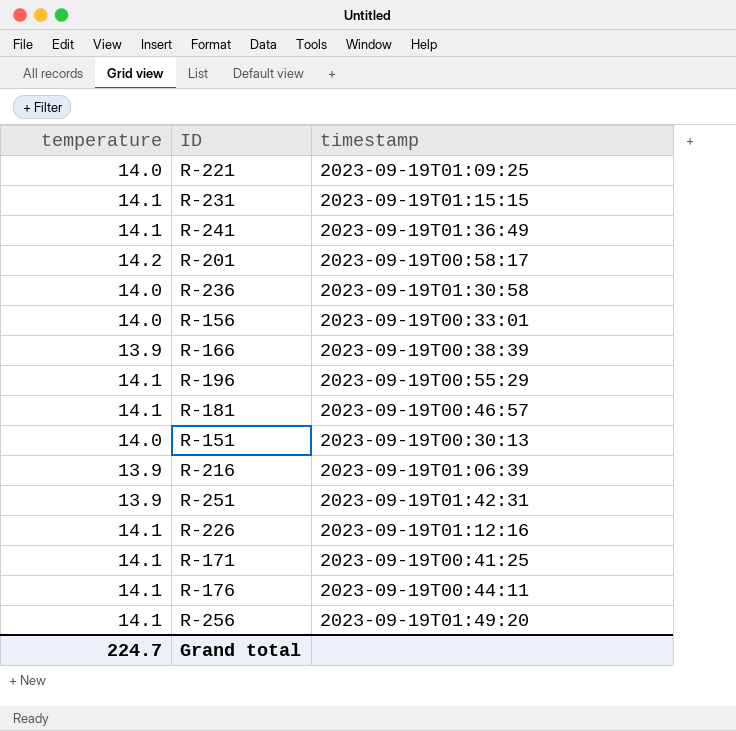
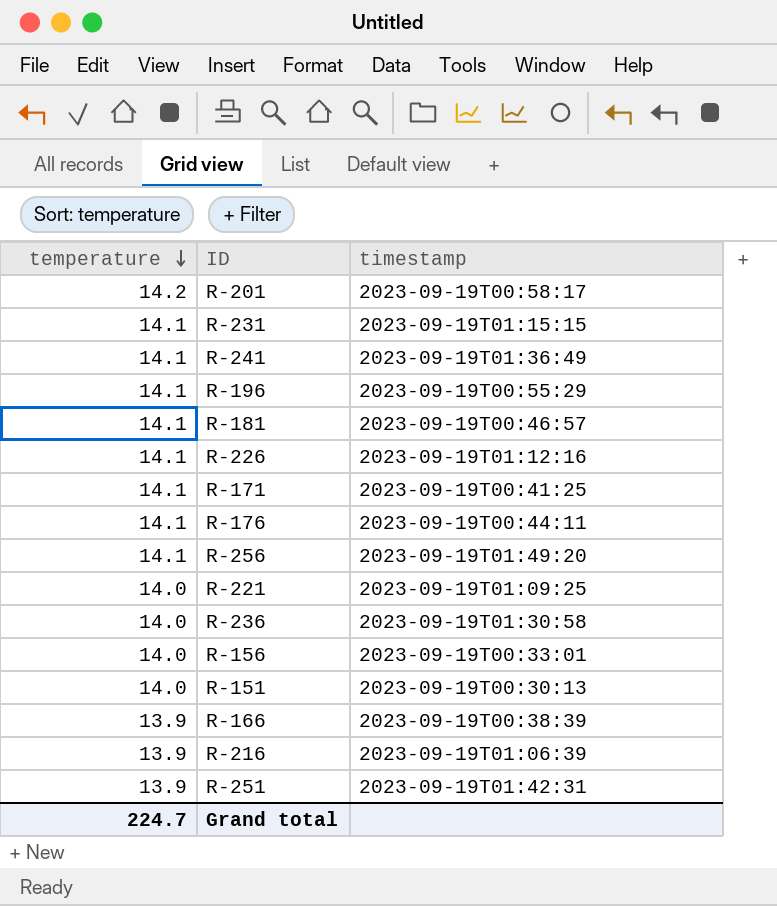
row order: none -> temperature descending

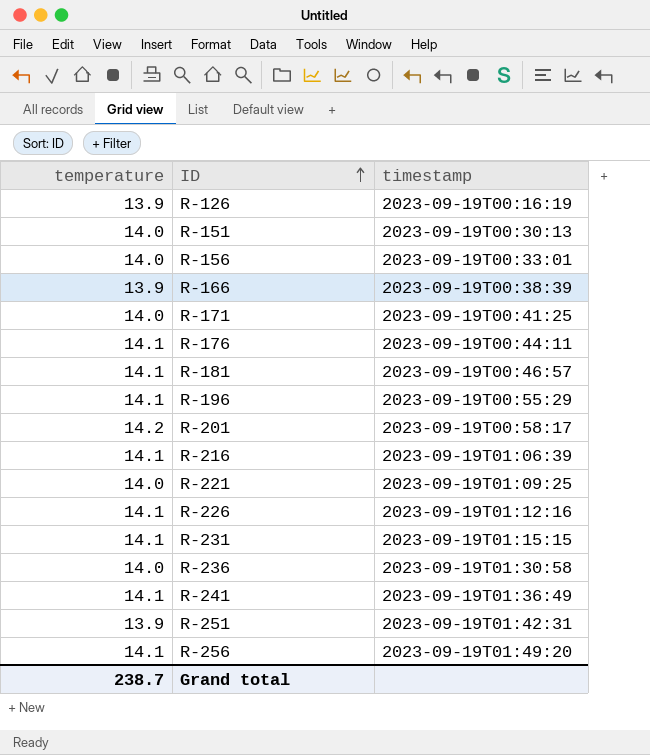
row order: temperature descending -> ID ascending
row R-126: none -> 13.9 | 2023-09-19T00:16:19
R-171 | temperature: 14.1 -> 14.0
R-216 | temperature: 13.9 -> 14.1
Grand total | temperature: 224.7 -> 238.7

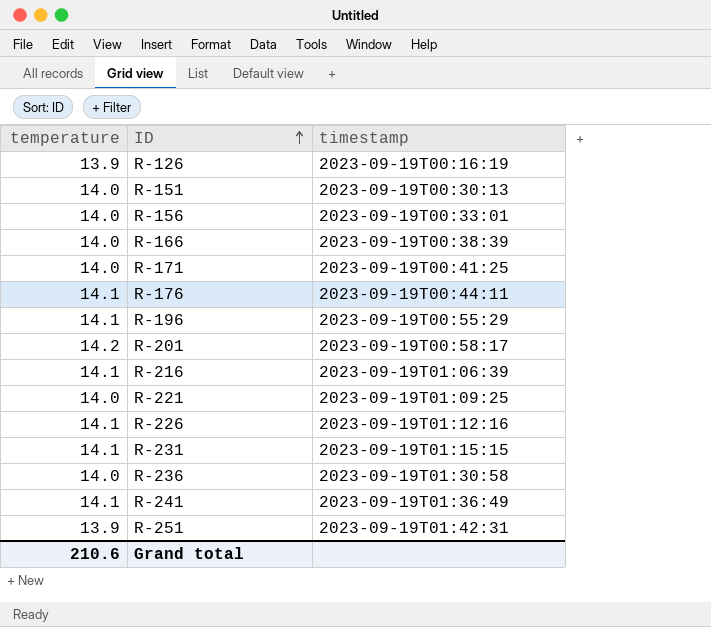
row R-181: 14.1 | 2023-09-19T00:46:57 -> none
row R-256: 14.1 | 2023-09-19T01:49:20 -> none
R-166 | temperature: 13.9 -> 14.0
Grand total | temperature: 238.7 -> 210.6

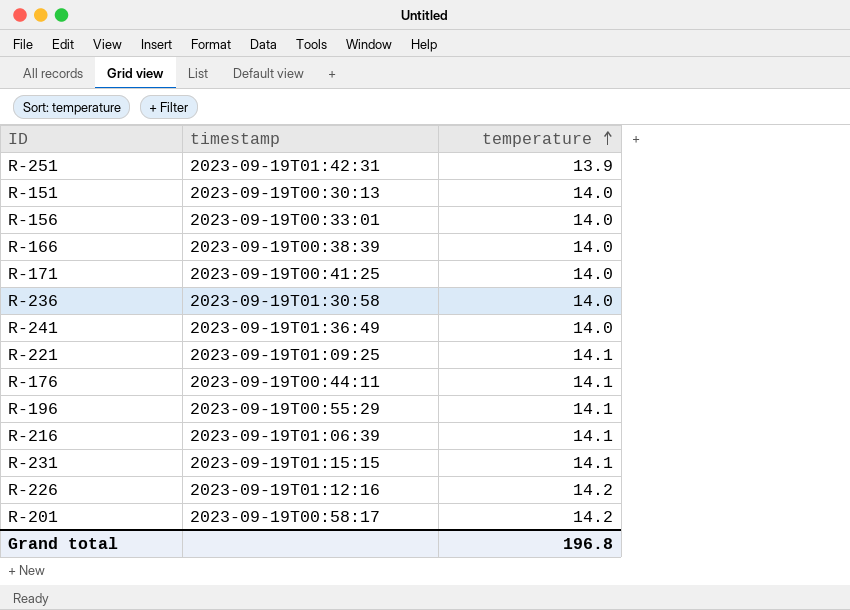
row order: ID ascending -> temperature ascending
column temperature | position: 1 -> 3
row R-126: 13.9 | 2023-09-19T00:16:19 -> none
R-241 | temperature: 14.1 -> 14.0
R-221 | temperature: 14.0 -> 14.1
R-226 | temperature: 14.1 -> 14.2
Grand total | temperature: 210.6 -> 196.8

